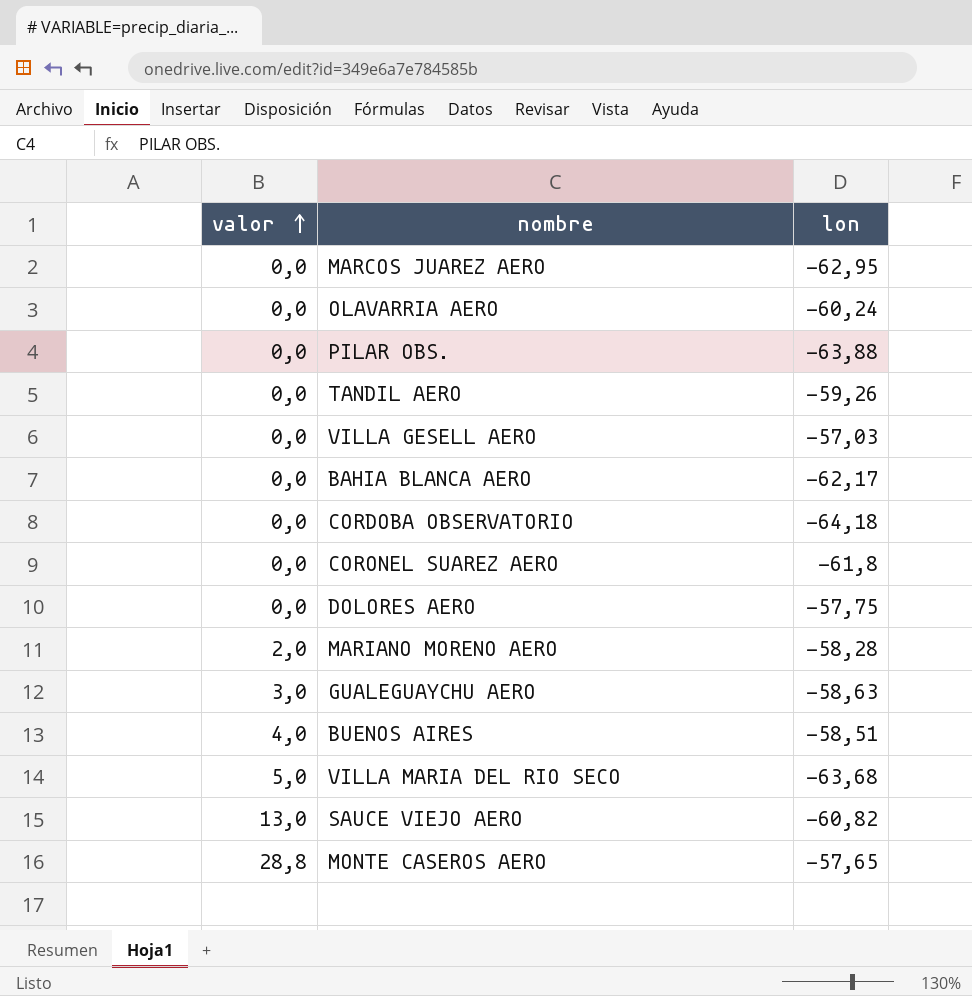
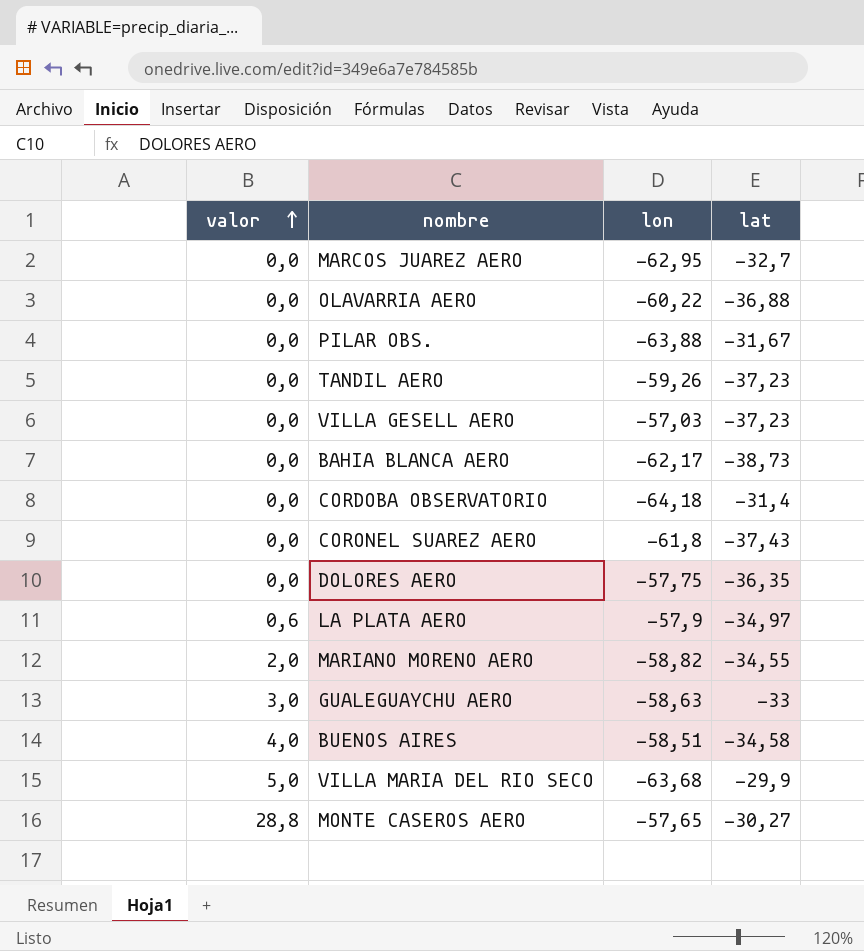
column lat | position: none -> 4
row SAUCE VIEJO AERO: 13,0 | -60,82 -> none
OLAVARRIA AERO | lon: -60,24 -> -60,22
row LA PLATA AERO: none -> 0,6 | -57,9 | -34,97
MARIANO MORENO AERO | lon: -58,28 -> -58,82

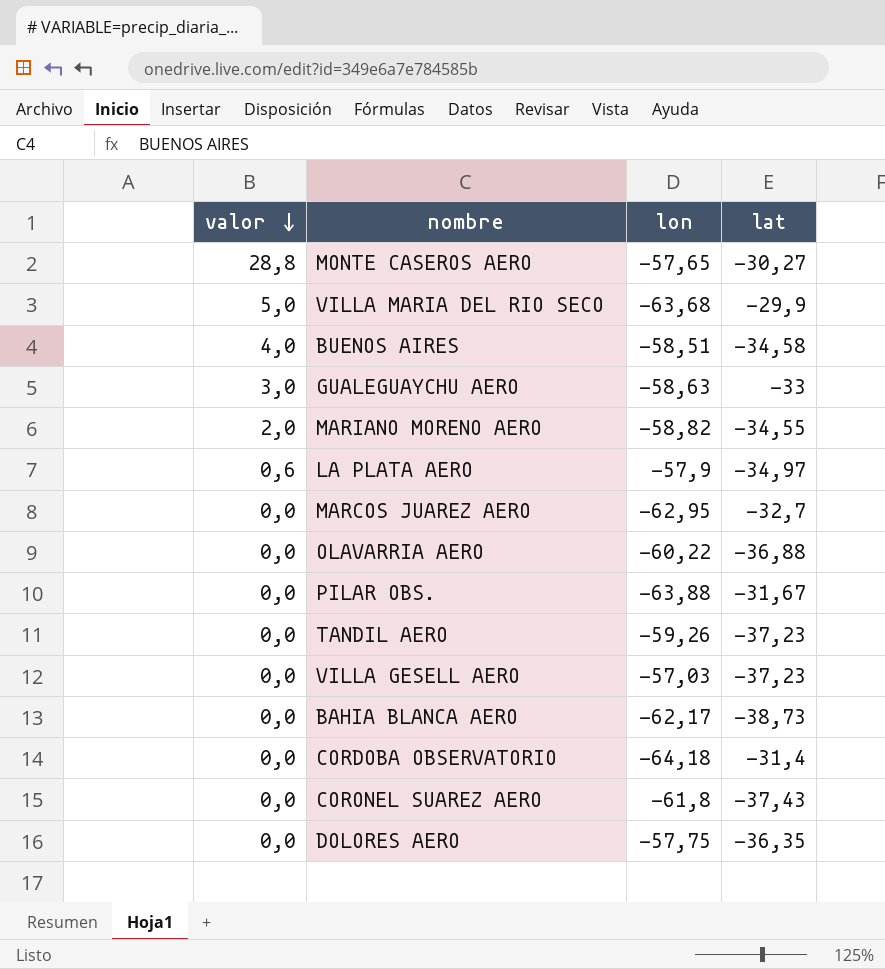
row order: valor ascending -> valor descending

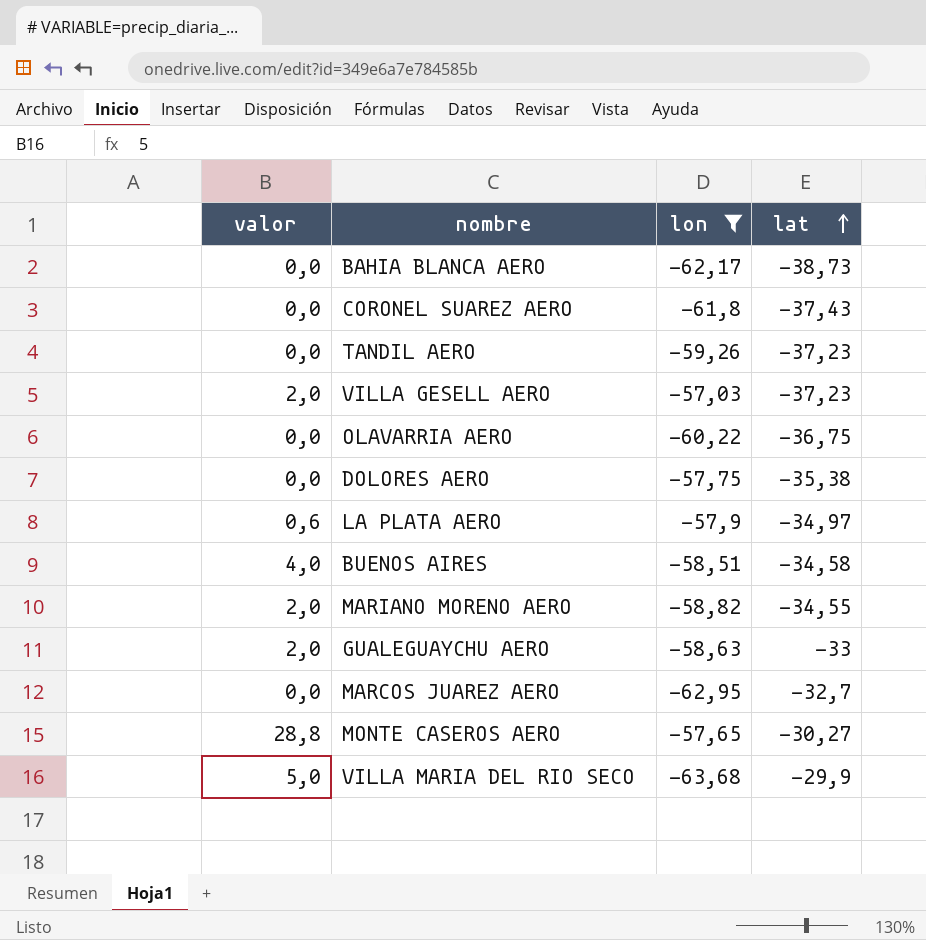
filter: none -> lon >= -63,68
row order: valor descending -> lat ascending
VILLA GESELL AERO | valor: 0,0 -> 2,0
OLAVARRIA AERO | lat: -36,88 -> -36,75
DOLORES AERO | lat: -36,35 -> -35,38
GUALEGUAYCHU AERO | valor: 3,0 -> 2,0

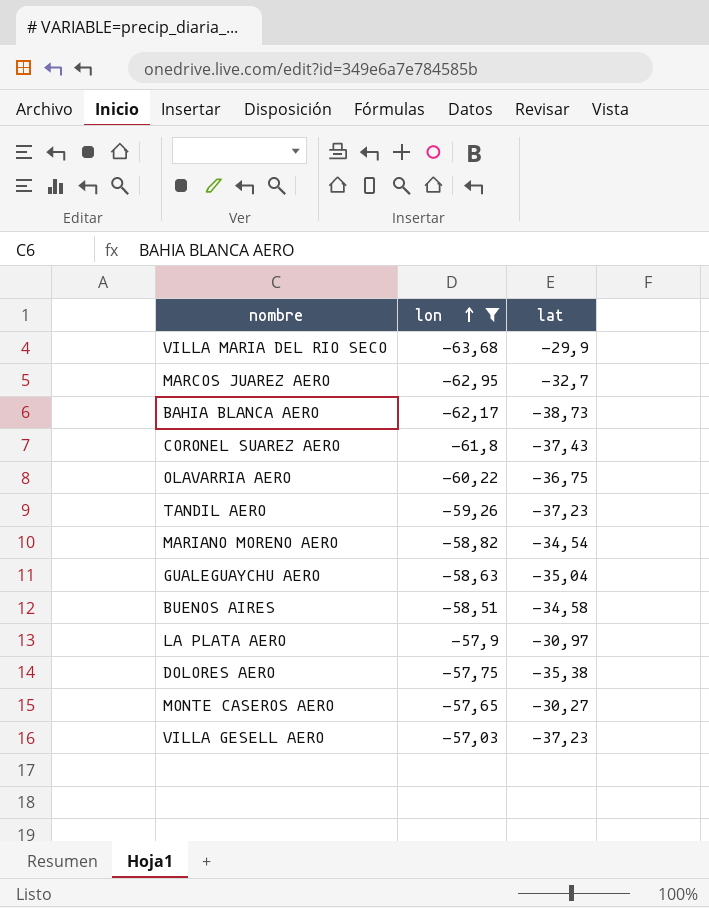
row order: lat ascending -> lon ascending
column valor | position: 1 -> none
MARIANO MORENO AERO | lat: -34,55 -> -34,54
GUALEGUAYCHU AERO | lat: -33 -> -35,04
LA PLATA AERO | lat: -34,97 -> -30,97

